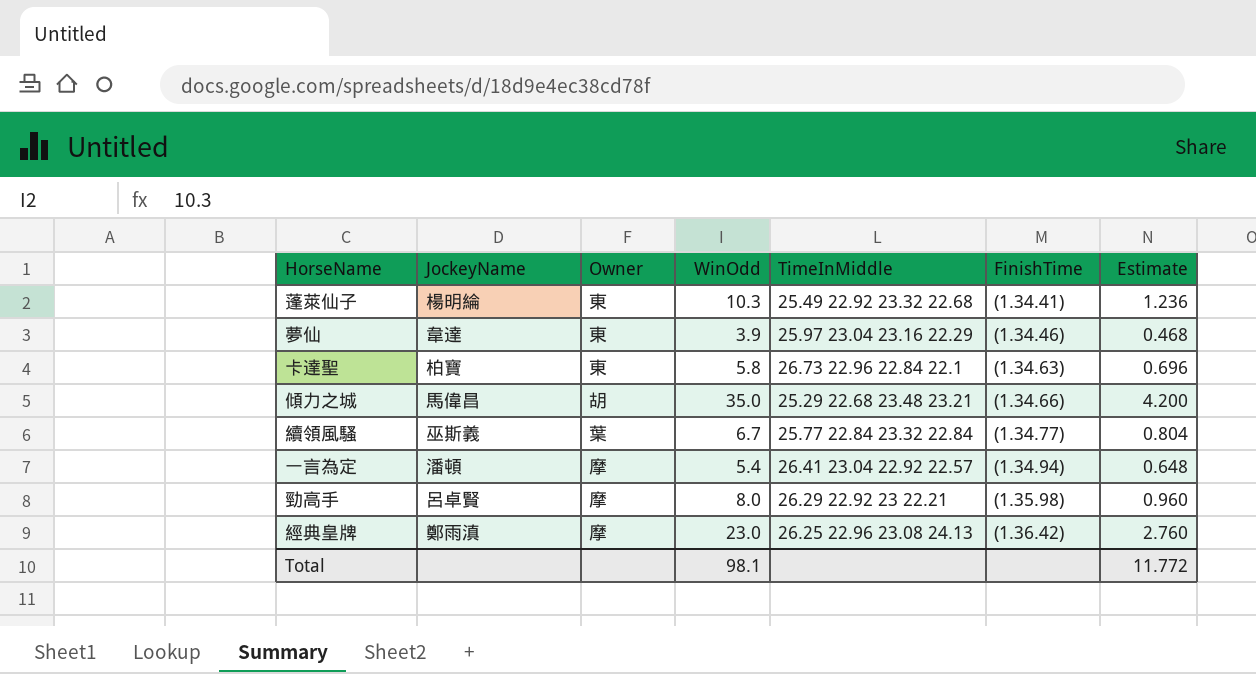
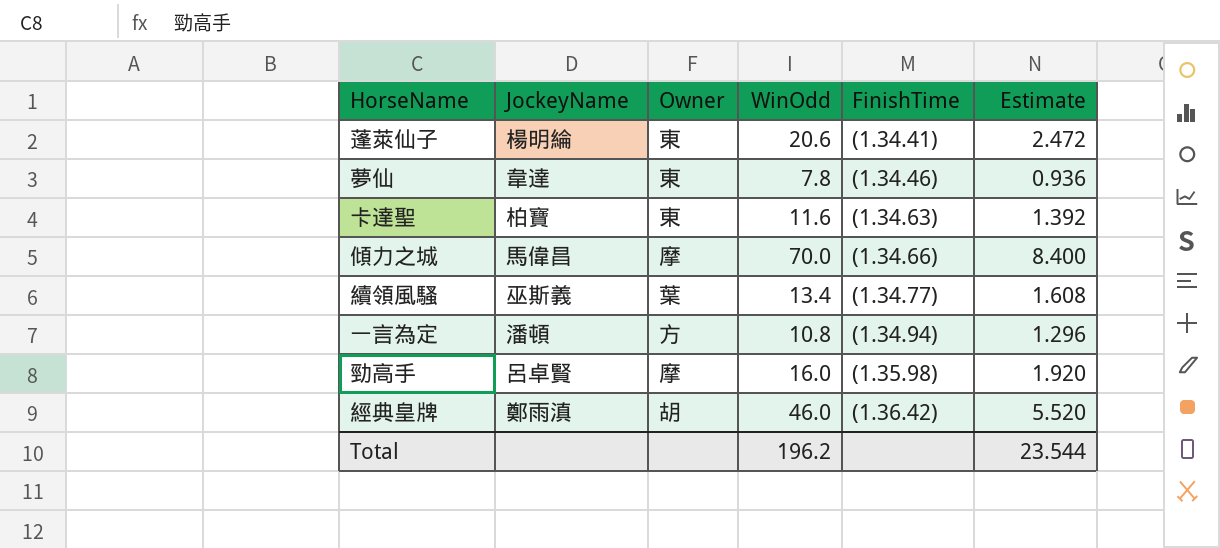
column TimeInMiddle | position: 5 -> none
蓬萊仙子 | WinOdd: 10.3 -> 20.6
蓬萊仙子 | Estimate: 1.236 -> 2.472
夢仙 | WinOdd: 3.9 -> 7.8
夢仙 | Estimate: 0.468 -> 0.936
卡達聖 | WinOdd: 5.8 -> 11.6
卡達聖 | Estimate: 0.696 -> 1.392
傾力之城 | Owner: 胡 -> 摩
傾力之城 | WinOdd: 35.0 -> 70.0
傾力之城 | Estimate: 4.200 -> 8.400
續領風騷 | WinOdd: 6.7 -> 13.4
續領風騷 | Estimate: 0.804 -> 1.608
一言為定 | Owner: 摩 -> 方
一言為定 | WinOdd: 5.4 -> 10.8
一言為定 | Estimate: 0.648 -> 1.296
勁高手 | WinOdd: 8.0 -> 16.0
勁高手 | Estimate: 0.960 -> 1.920
經典皇牌 | Owner: 摩 -> 胡
經典皇牌 | WinOdd: 23.0 -> 46.0
經典皇牌 | Estimate: 2.760 -> 5.520
Total | WinOdd: 98.1 -> 196.2
Total | Estimate: 11.772 -> 23.544

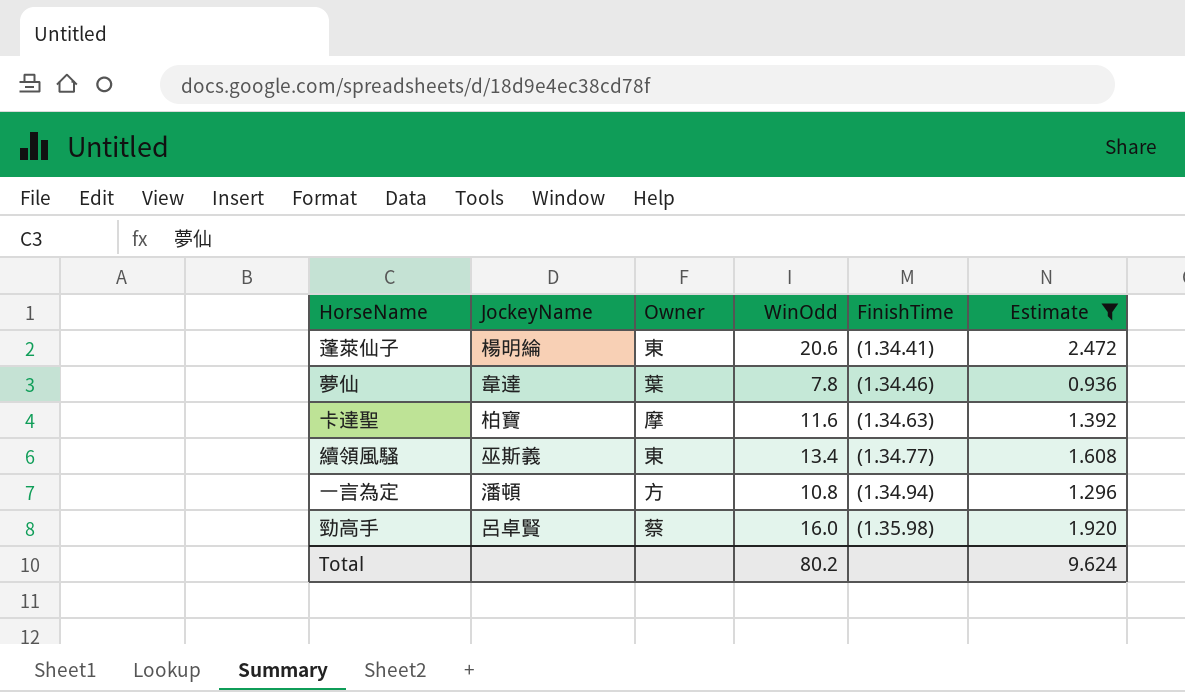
filter: none -> Estimate <= 2.472
夢仙 | Owner: 東 -> 葉
卡達聖 | Owner: 東 -> 摩
續領風騷 | Owner: 葉 -> 東
勁高手 | Owner: 摩 -> 蔡
Total | WinOdd: 196.2 -> 80.2
Total | Estimate: 23.544 -> 9.624

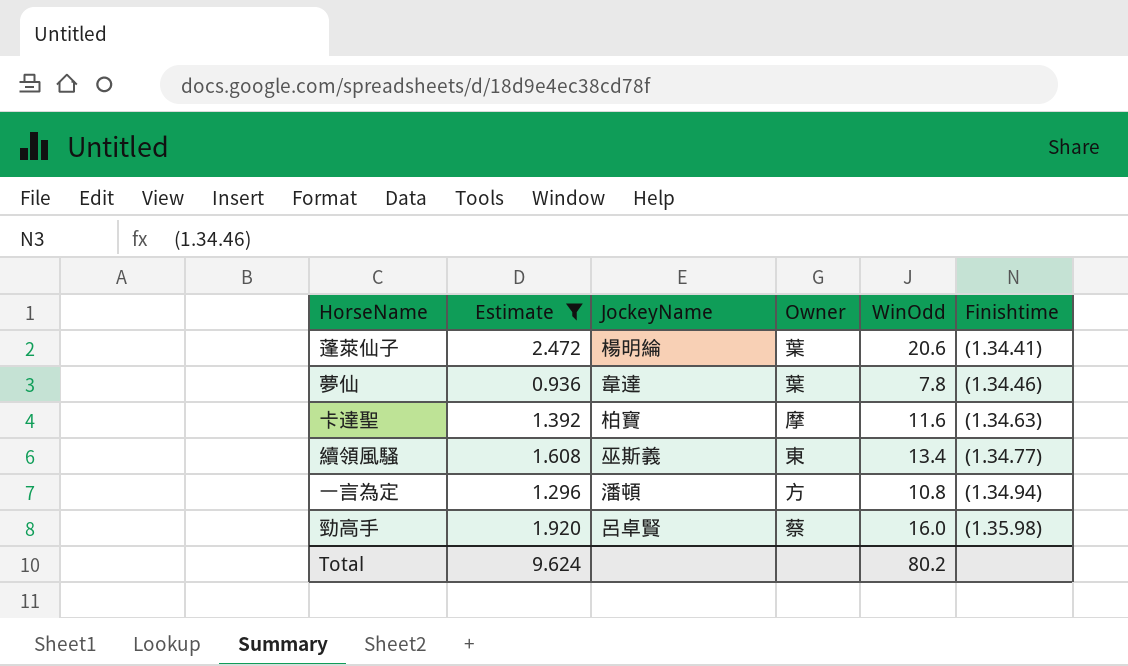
column Estimate | position: 6 -> 2
column name: FinishTime -> Finishtime
蓬萊仙子 | Owner: 東 -> 葉

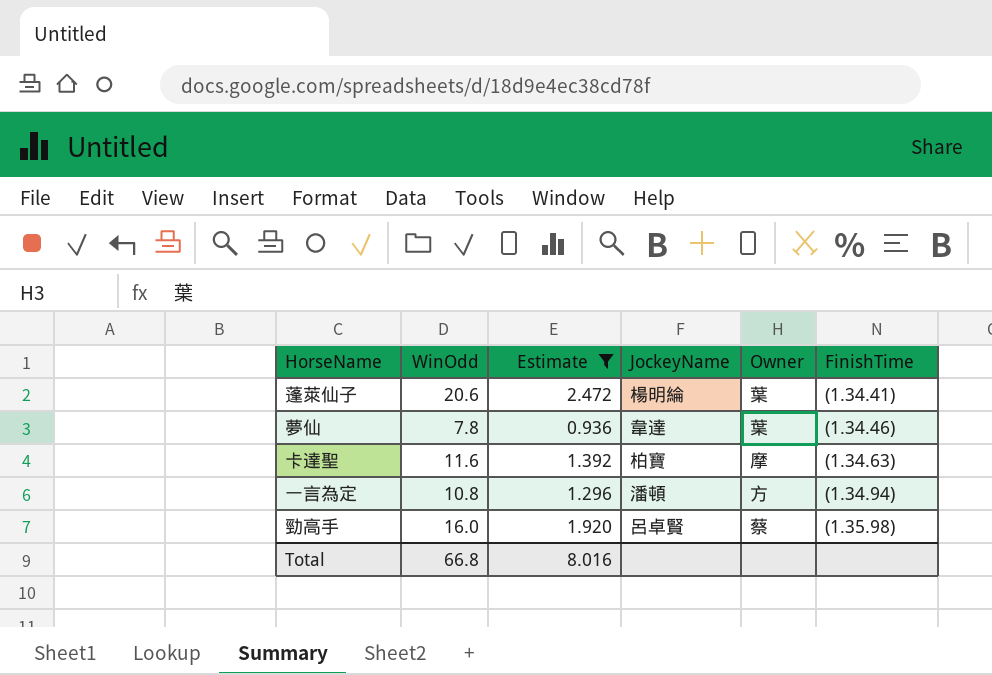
column WinOdd | position: 5 -> 2
column name: Finishtime -> FinishTime
row 續領風騷: 1.608 | 巫斯義 | 東 | 13.4 | (1.34.77) -> none
Total | WinOdd: 80.2 -> 66.8
Total | Estimate: 9.624 -> 8.016

